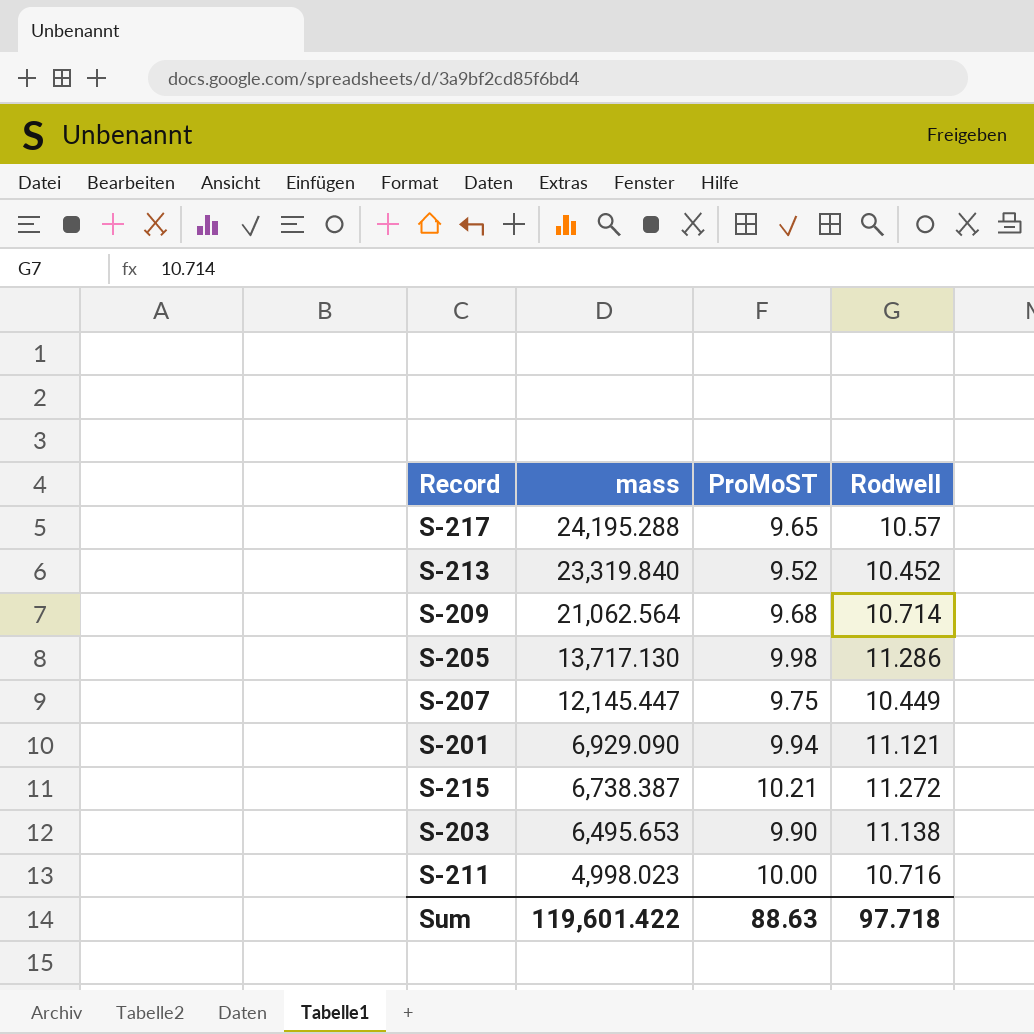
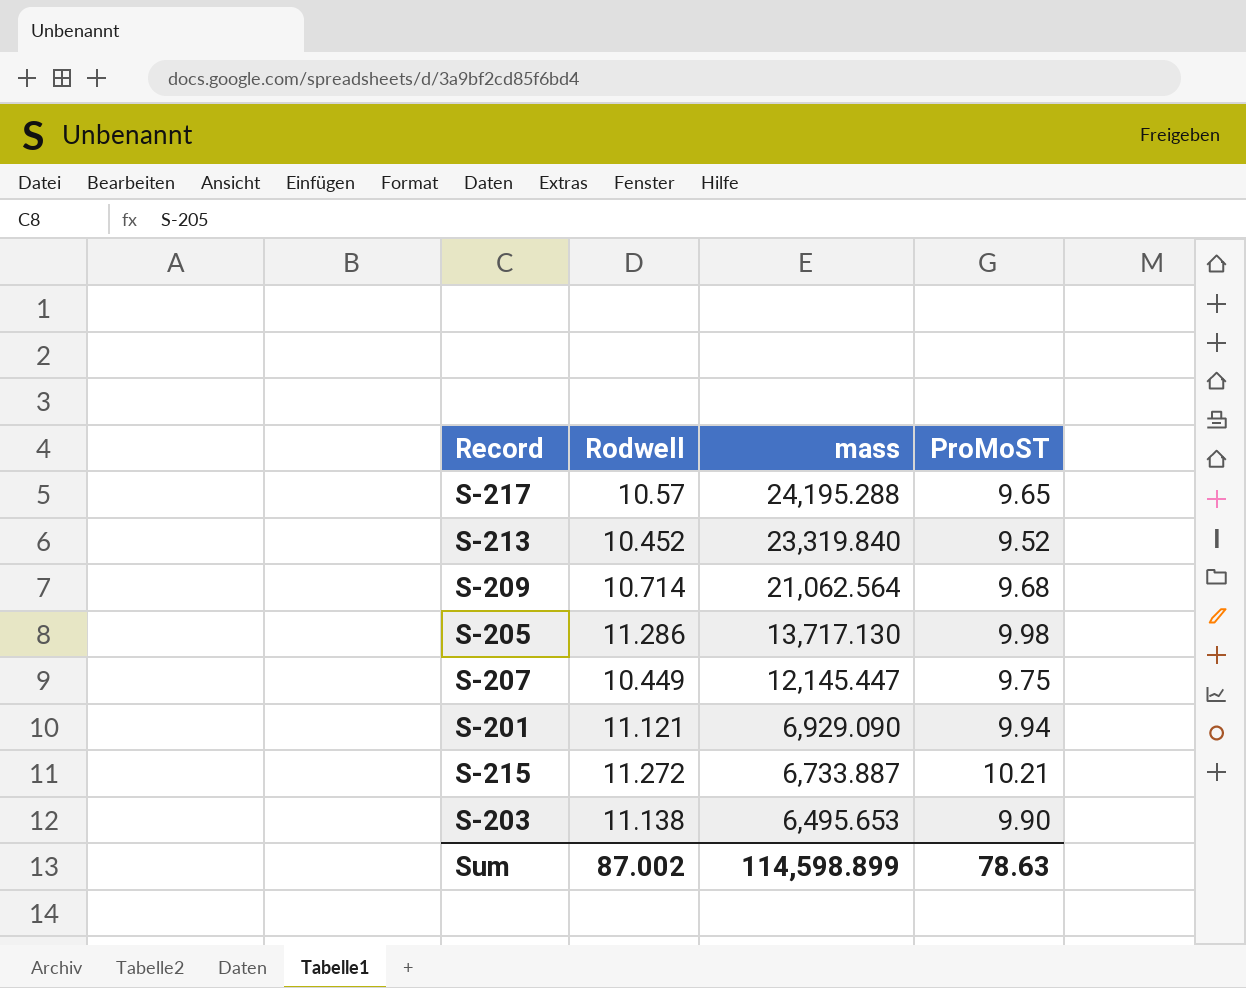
column Rodwell | position: 4 -> 2
row S-211: 4,998.023 | 10.00 | 10.716 -> none
S-215 | mass: 6,738.387 -> 6,733.887
Sum | Rodwell: 97.718 -> 87.002
Sum | mass: 119,601.422 -> 114,598.899
Sum | ProMoST: 88.63 -> 78.63

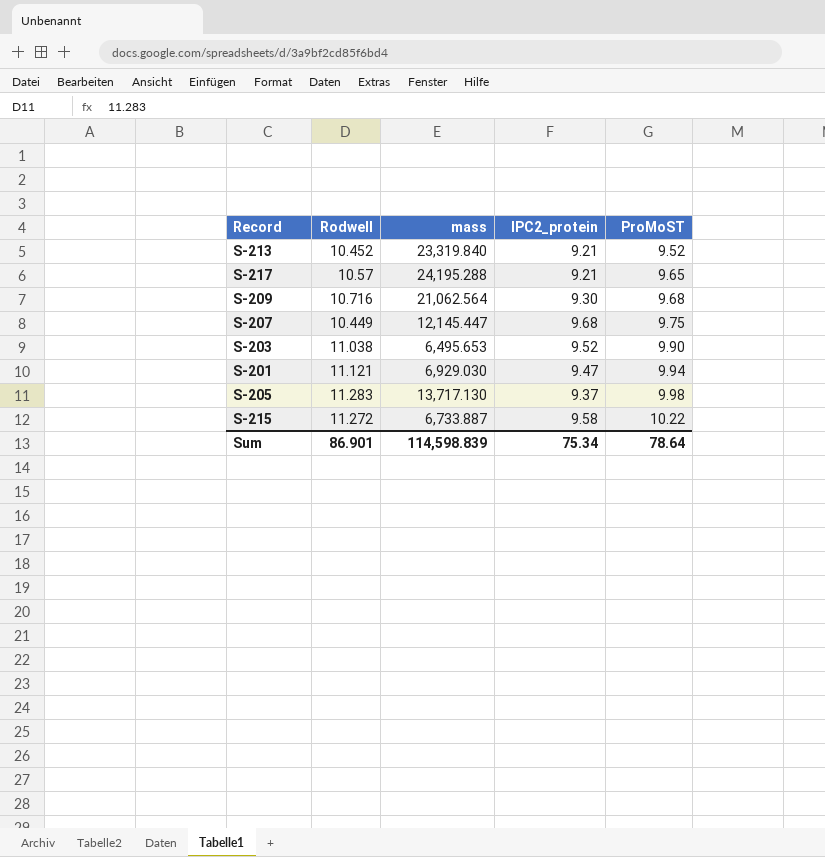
row order: mass descending -> ProMoST ascending
column IPC2_protein | position: none -> 4
S-209 | Rodwell: 10.714 -> 10.716
S-203 | Rodwell: 11.138 -> 11.038
S-201 | mass: 6,929.090 -> 6,929.030
S-205 | Rodwell: 11.286 -> 11.283
S-215 | ProMoST: 10.21 -> 10.22
Sum | Rodwell: 87.002 -> 86.901
Sum | mass: 114,598.899 -> 114,598.839
Sum | ProMoST: 78.63 -> 78.64

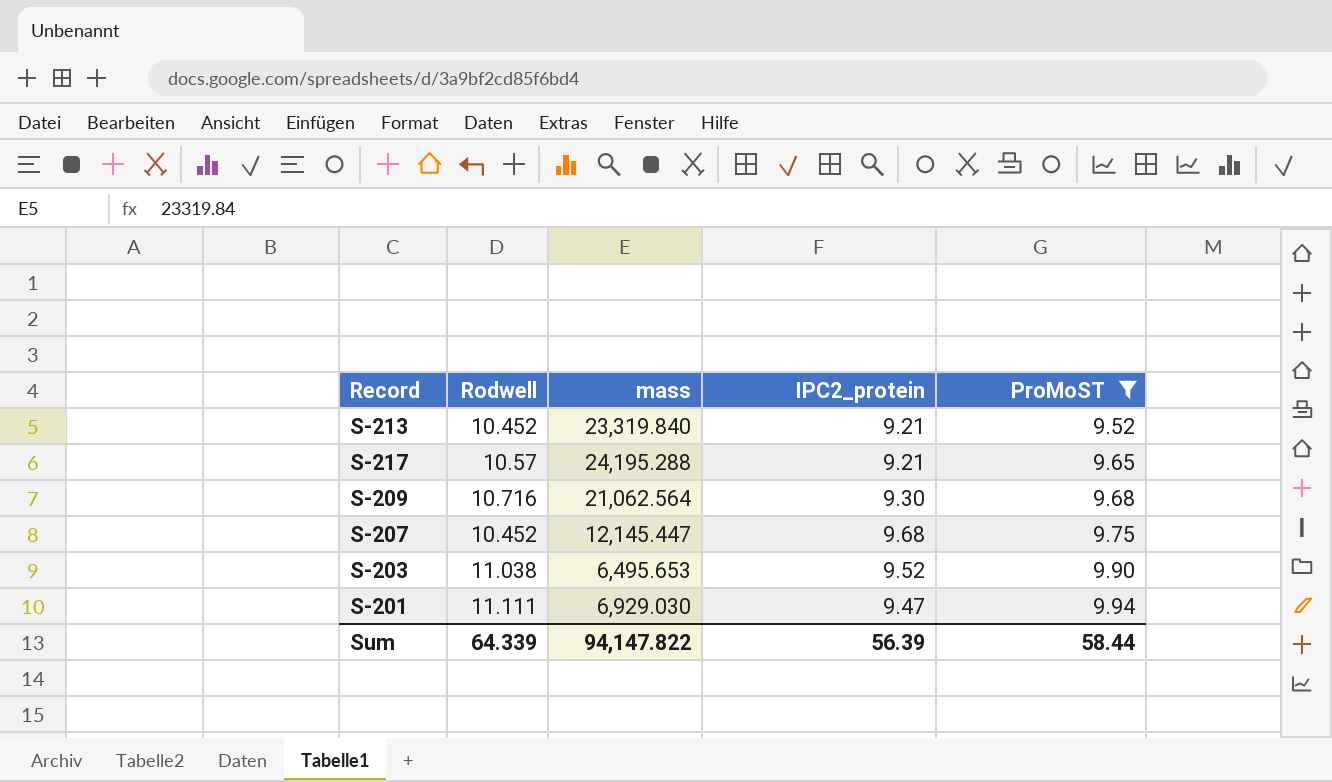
filter: none -> ProMoST <= 9.94
S-207 | Rodwell: 10.449 -> 10.452
S-201 | Rodwell: 11.121 -> 11.111
Sum | Rodwell: 86.901 -> 64.339
Sum | mass: 114,598.839 -> 94,147.822
Sum | IPC2_protein: 75.34 -> 56.39
Sum | ProMoST: 78.64 -> 58.44

